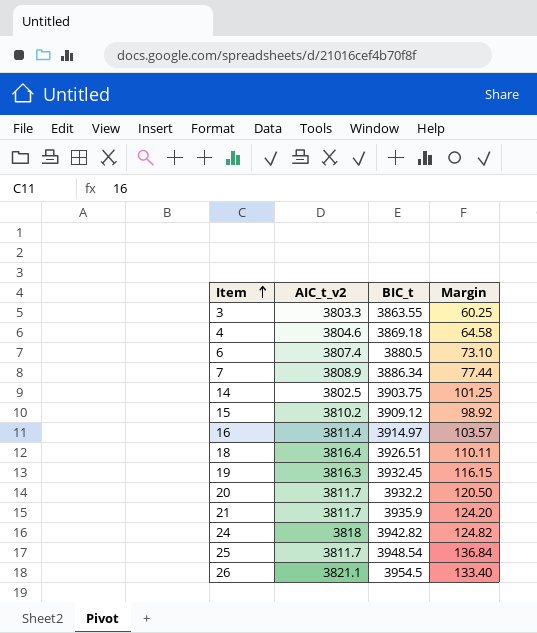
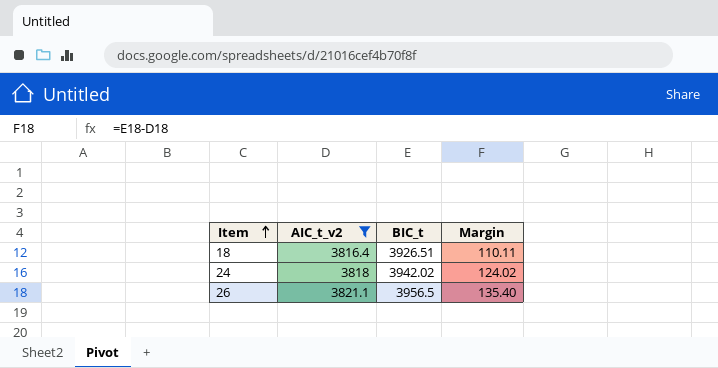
filter: none -> AIC_t_v2 >= 3816.4
24 | BIC_t: 3942.82 -> 3942.02
24 | Margin: 124.82 -> 124.02
26 | BIC_t: 3954.5 -> 3956.5
26 | Margin: 133.40 -> 135.40

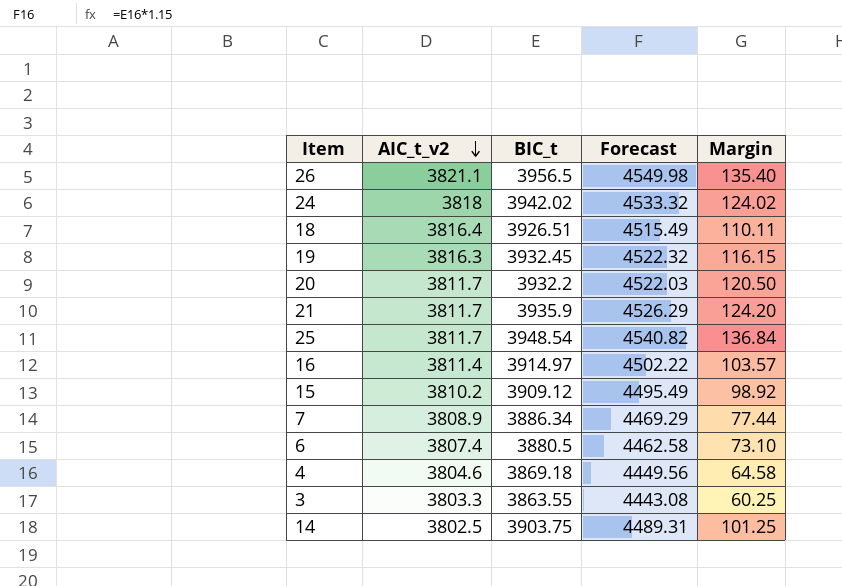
filter: AIC_t_v2 >= 3816.4 -> none
row order: Item ascending -> AIC_t_v2 descending
column Forecast | formula: none -> [BIC_t] * 1.15

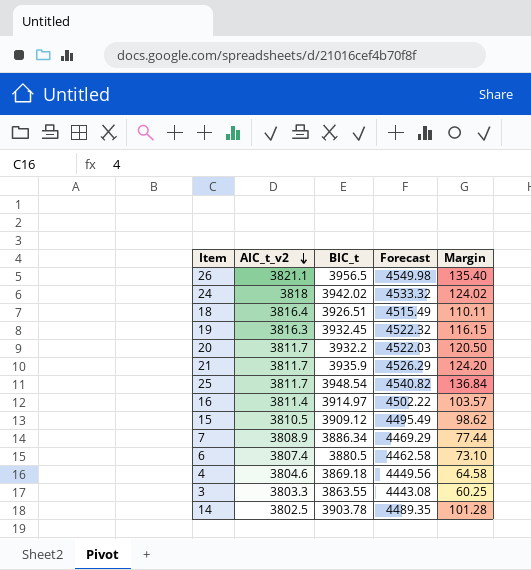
15 | AIC_t_v2: 3810.2 -> 3810.5
15 | Margin: 98.92 -> 98.62
14 | BIC_t: 3903.75 -> 3903.78
14 | Forecast: 4489.31 -> 4489.35
14 | Margin: 101.25 -> 101.28

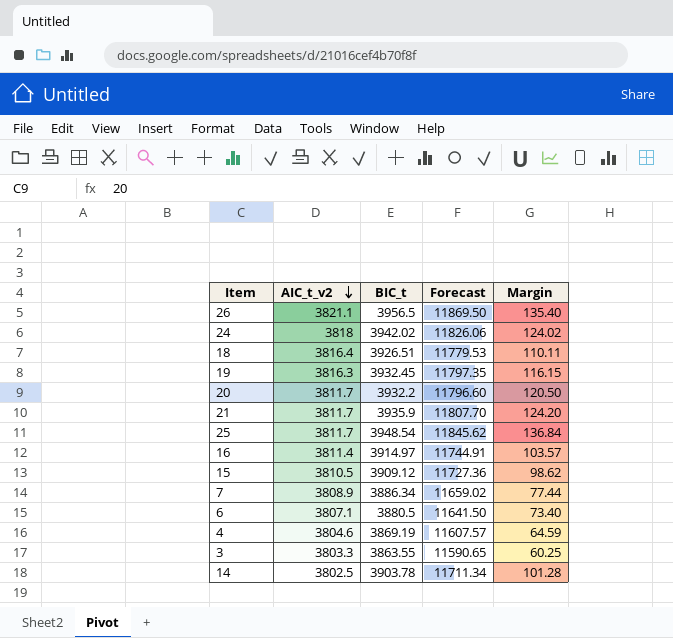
column Forecast | formula: [BIC_t] * 1.15 -> [BIC_t] * 3
6 | AIC_t_v2: 3807.4 -> 3807.1
6 | Margin: 73.10 -> 73.40
4 | BIC_t: 3869.18 -> 3869.19
4 | Margin: 64.58 -> 64.59

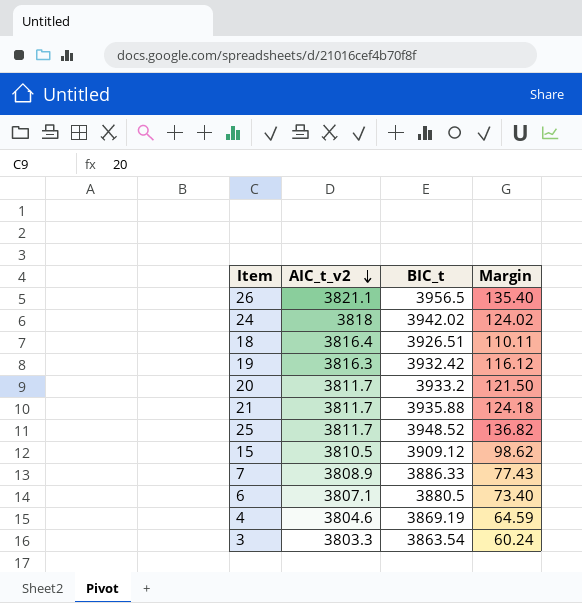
column Forecast | formula: [BIC_t] * 3 -> none
row 16: 3811.4 | 3914.97 | 11744.91 | 103.57 -> none
row 14: 3802.5 | 3903.78 | 11711.34 | 101.28 -> none
19 | BIC_t: 3932.45 -> 3932.42
19 | Margin: 116.15 -> 116.12
20 | BIC_t: 3932.2 -> 3933.2
20 | Margin: 120.50 -> 121.50
21 | BIC_t: 3935.9 -> 3935.88
21 | Margin: 124.20 -> 124.18
25 | BIC_t: 3948.54 -> 3948.52
25 | Margin: 136.84 -> 136.82
7 | BIC_t: 3886.34 -> 3886.33
7 | Margin: 77.44 -> 77.43
3 | BIC_t: 3863.55 -> 3863.54
3 | Margin: 60.25 -> 60.24

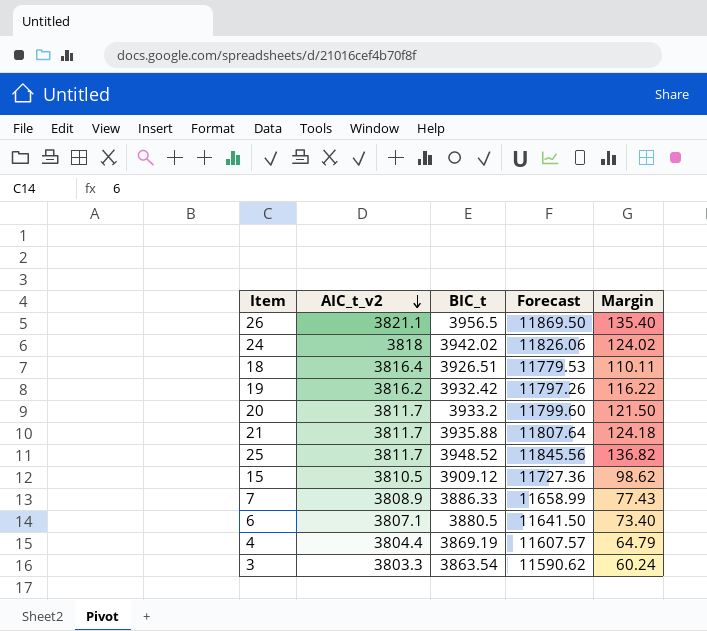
column Forecast | formula: none -> [BIC_t] * 3
19 | AIC_t_v2: 3816.3 -> 3816.2
19 | Margin: 116.12 -> 116.22
4 | AIC_t_v2: 3804.6 -> 3804.4
4 | Margin: 64.59 -> 64.79

